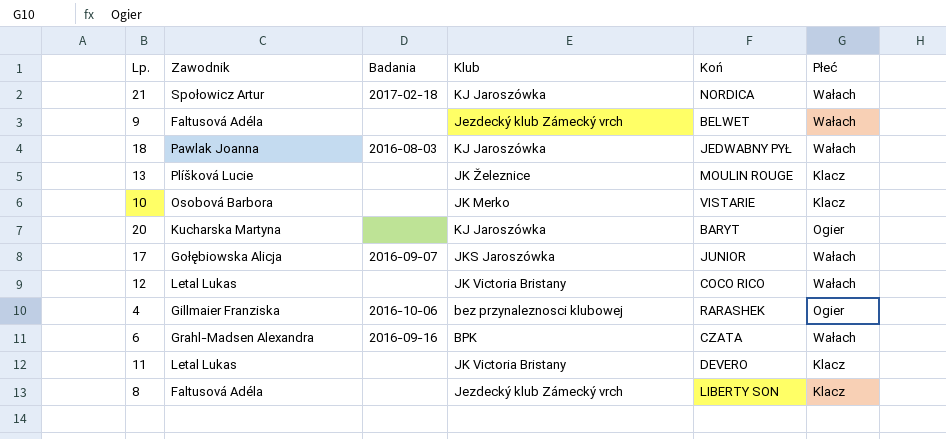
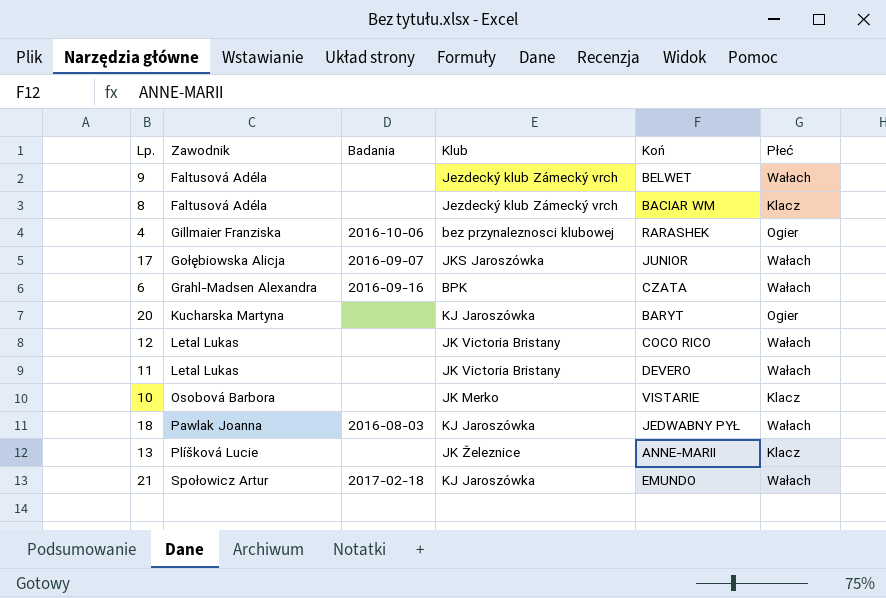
row order: none -> Zawodnik ascending
8 | Koń: LIBERTY SON -> BACIAR WM
11 | Płeć: Klacz -> Wałach
13 | Koń: MOULIN ROUGE -> ANNE-MARII
21 | Koń: NORDICA -> EMUNDO

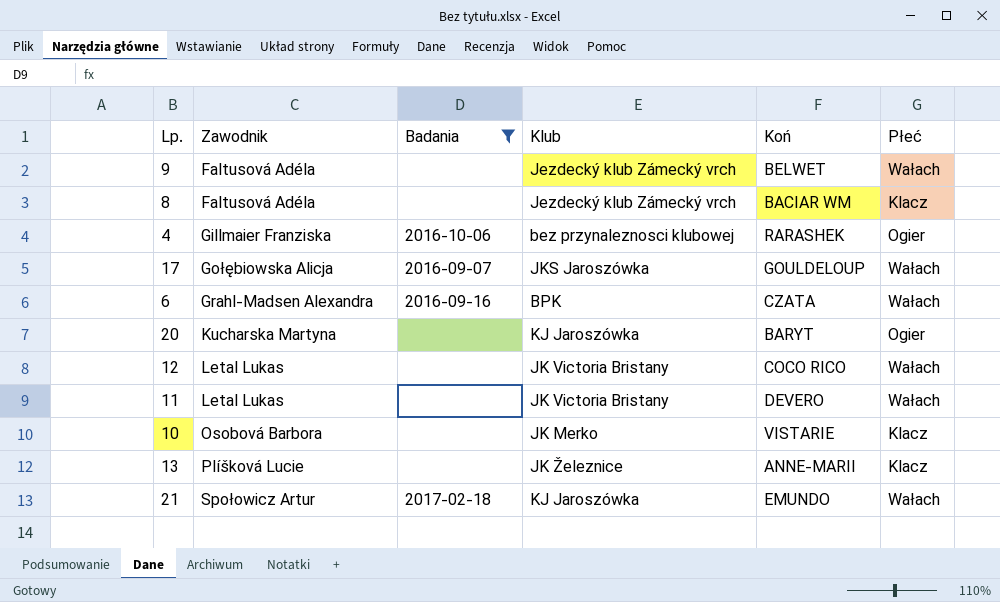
filter: none -> Badania != 2016-08-03
17 | Koń: JUNIOR -> GOULDELOUP

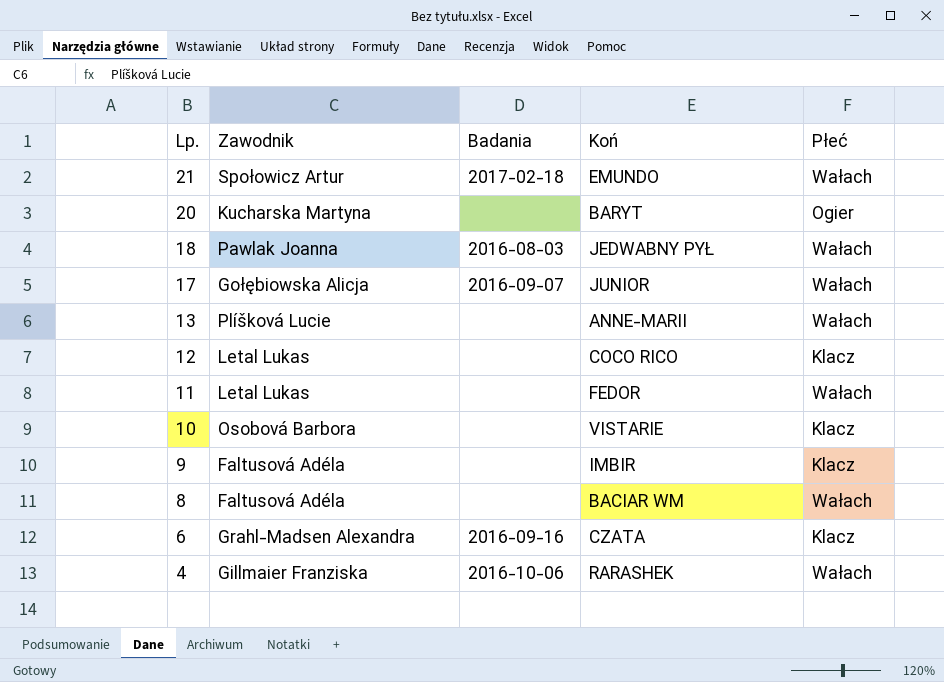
filter: Badania != 2016-08-03 -> none
row order: Zawodnik ascending -> Lp. descending
column Klub | position: 4 -> none
17 | Koń: GOULDELOUP -> JUNIOR
13 | Płeć: Klacz -> Wałach
12 | Płeć: Wałach -> Klacz
11 | Koń: DEVERO -> FEDOR
9 | Koń: BELWET -> IMBIR
9 | Płeć: Wałach -> Klacz
8 | Płeć: Klacz -> Wałach
6 | Płeć: Wałach -> Klacz
4 | Płeć: Ogier -> Wałach

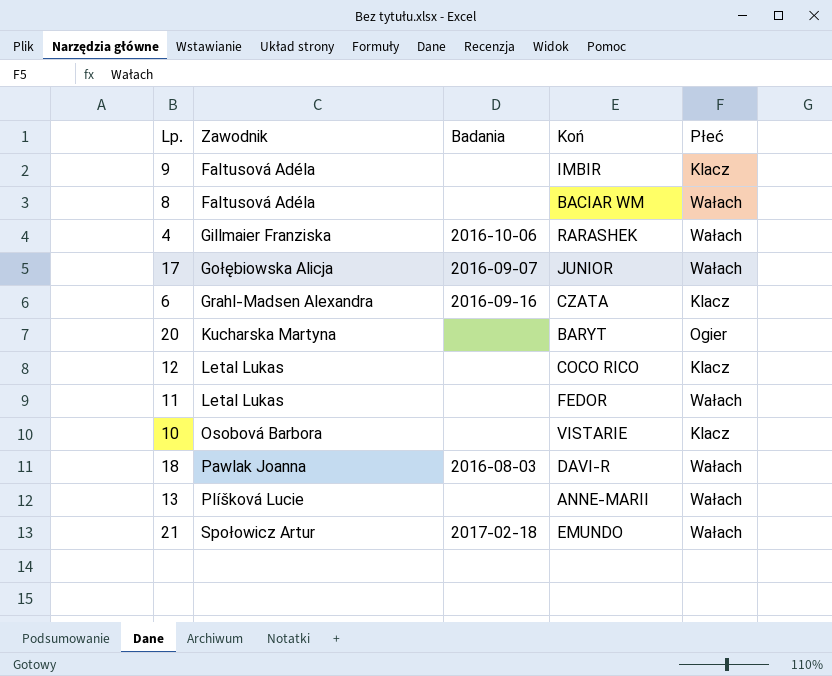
row order: Lp. descending -> Zawodnik ascending
18 | Koń: JEDWABNY PYŁ -> DAVI-R

